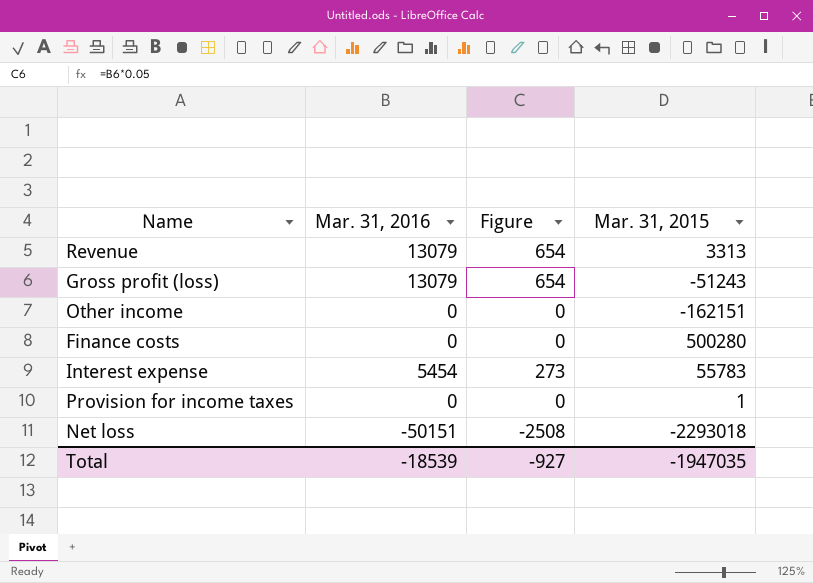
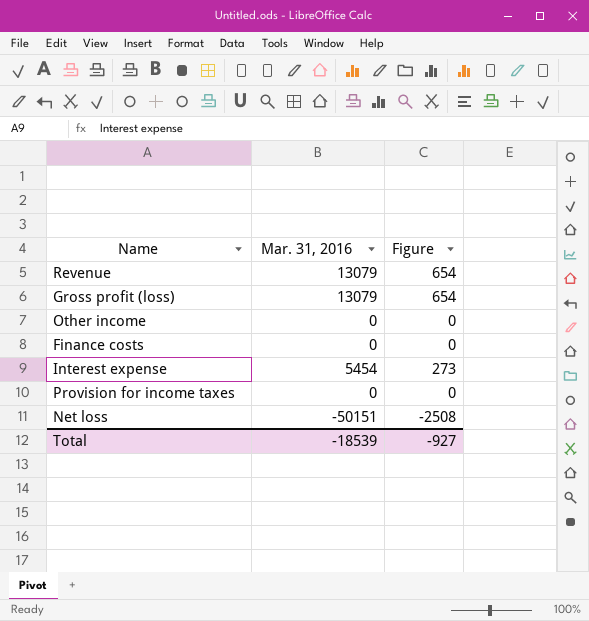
column Mar. 31, 2015 | position: 4 -> none

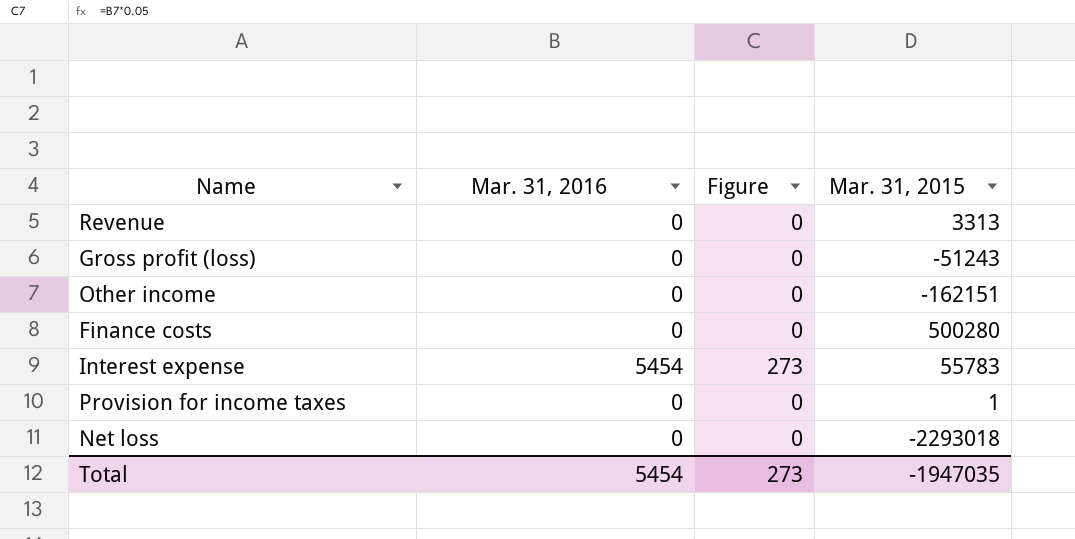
column Mar. 31, 2015 | position: none -> 4
Revenue | Mar. 31, 2016: 13079 -> 0
Revenue | Figure: 654 -> 0
Gross profit (loss) | Mar. 31, 2016: 13079 -> 0
Gross profit (loss) | Figure: 654 -> 0
Net loss | Mar. 31, 2016: -50151 -> 0
Net loss | Figure: -2508 -> 0
Total | Mar. 31, 2016: -18539 -> 5454
Total | Figure: -927 -> 273

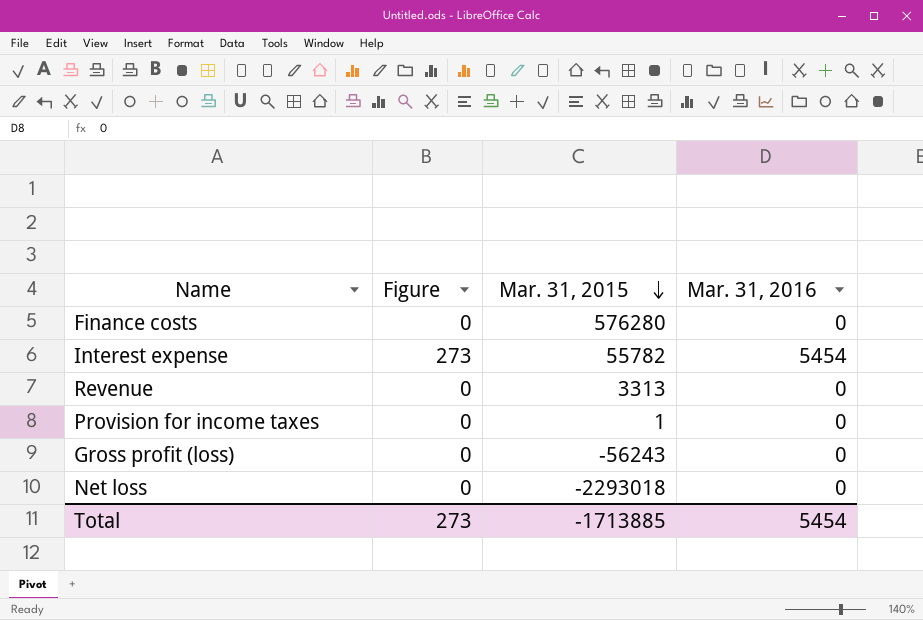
row order: none -> Mar. 31, 2015 descending
column Mar. 31, 2016 | position: 2 -> 4
row Other income: 0 | 0 | -162151 -> none
Finance costs | Mar. 31, 2015: 500280 -> 576280
Interest expense | Mar. 31, 2015: 55783 -> 55782
Gross profit (loss) | Mar. 31, 2015: -51243 -> -56243
Total | Mar. 31, 2015: -1947035 -> -1713885

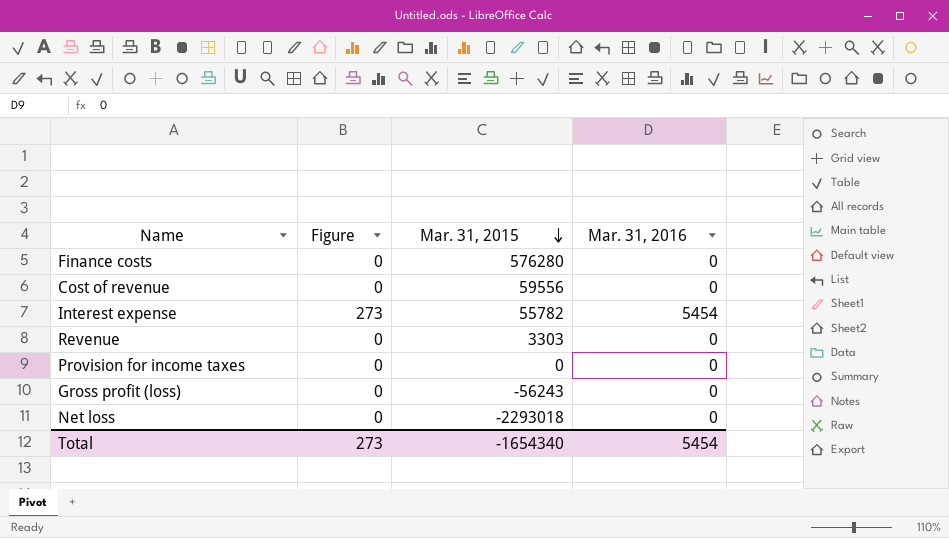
row Cost of revenue: none -> 0 | 59556 | 0
Revenue | Mar. 31, 2015: 3313 -> 3303
Provision for income taxes | Mar. 31, 2015: 1 -> 0
Total | Mar. 31, 2015: -1713885 -> -1654340

